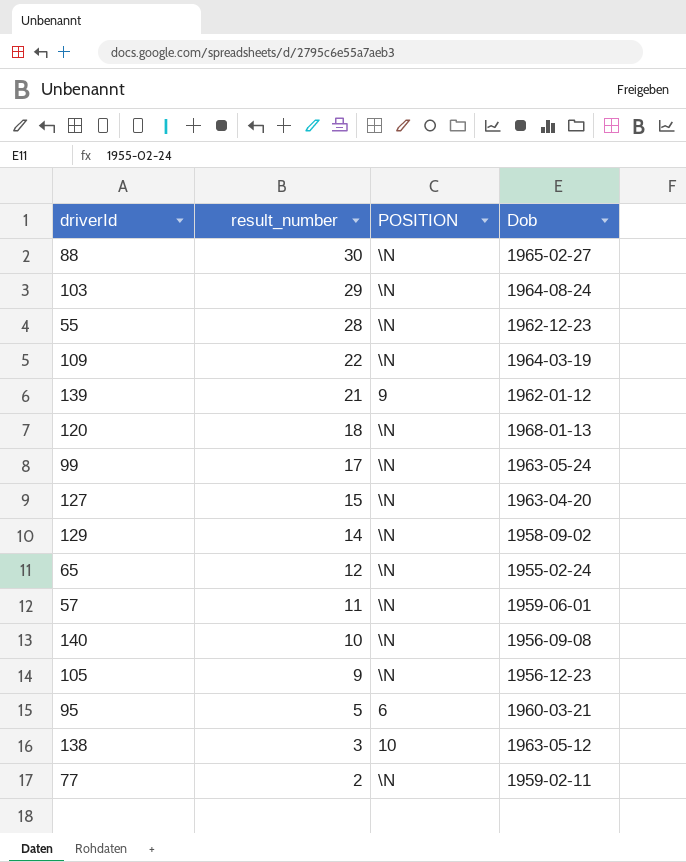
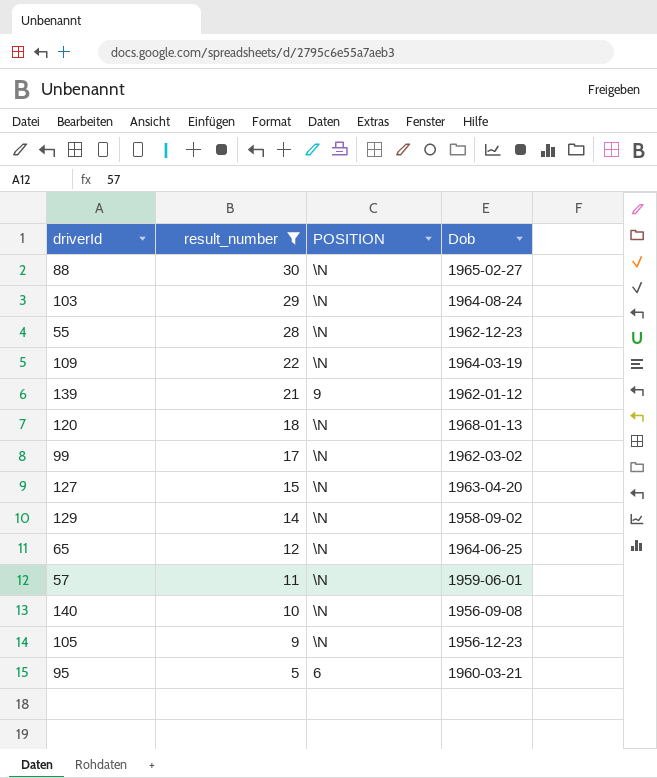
filter: none -> result_number >= 5
99 | Dob: 1963-05-24 -> 1962-03-02
65 | Dob: 1955-02-24 -> 1964-06-25

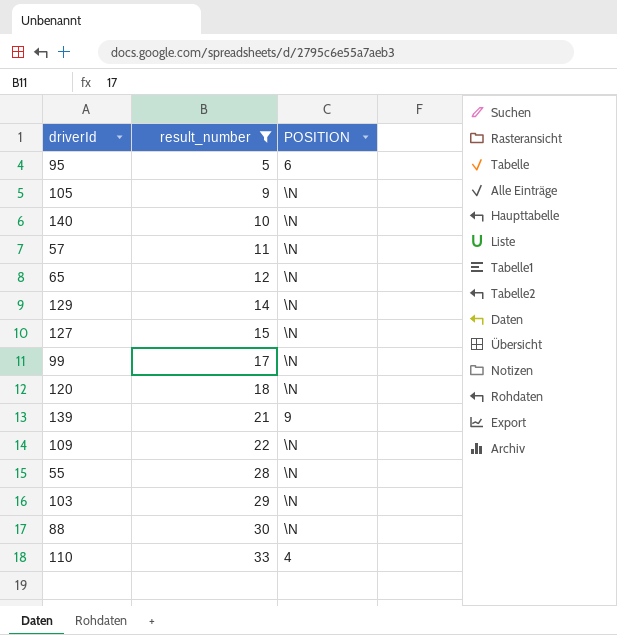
row order: result_number descending -> result_number ascending
column Dob | position: 4 -> none
row 110: none -> 33 | 4

